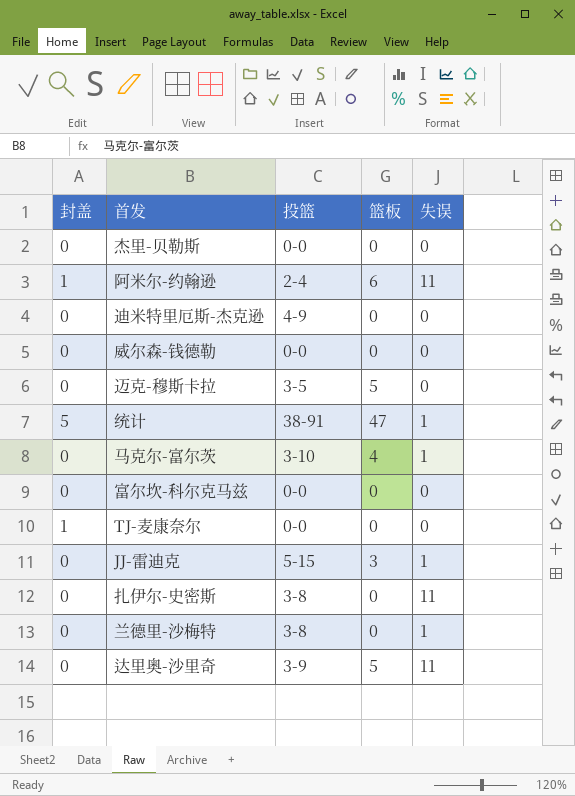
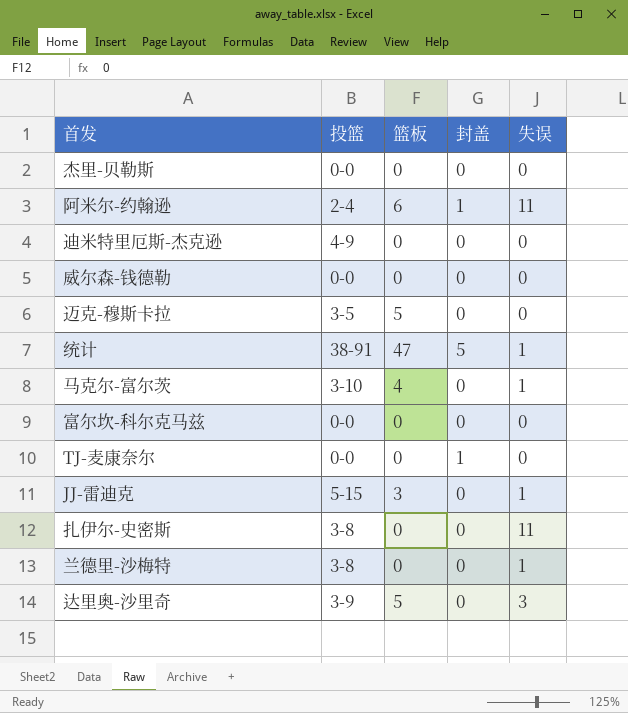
column 封盖 | position: 1 -> 4
达里奥-沙里奇 | 失误: 11 -> 3

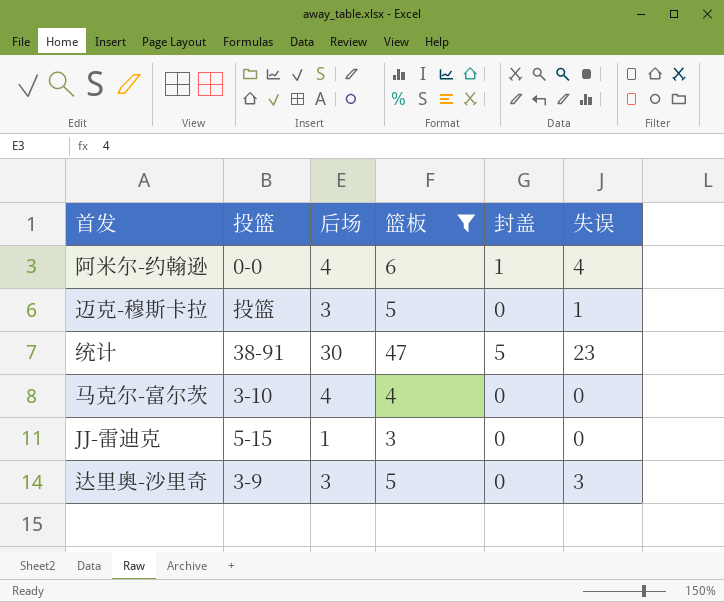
filter: none -> 篮板 != 0
column 后场 | position: none -> 3
阿米尔-约翰逊 | 投篮: 2-4 -> 0-0
阿米尔-约翰逊 | 失误: 11 -> 4
迈克-穆斯卡拉 | 投篮: 3-5 -> 投篮
迈克-穆斯卡拉 | 失误: 0 -> 1
统计 | 失误: 1 -> 23
马克尔-富尔茨 | 失误: 1 -> 0
JJ-雷迪克 | 失误: 1 -> 0

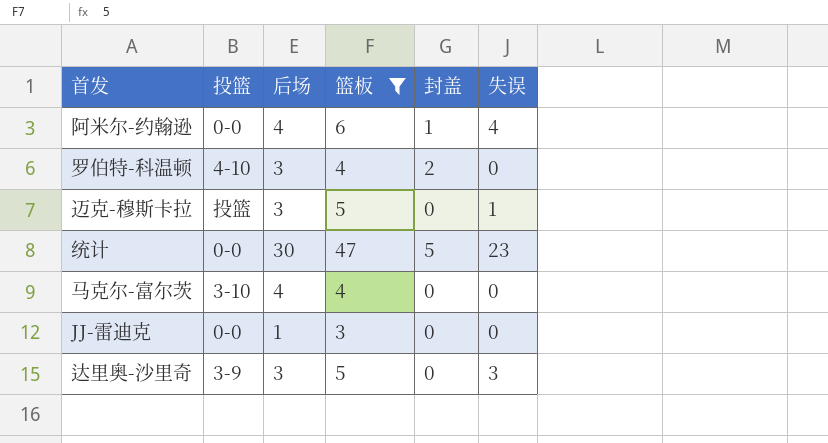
row 罗伯特-科温顿: none -> 4-10 | 3 | 4 | 2 | 0
统计 | 投篮: 38-91 -> 0-0
JJ-雷迪克 | 投篮: 5-15 -> 0-0

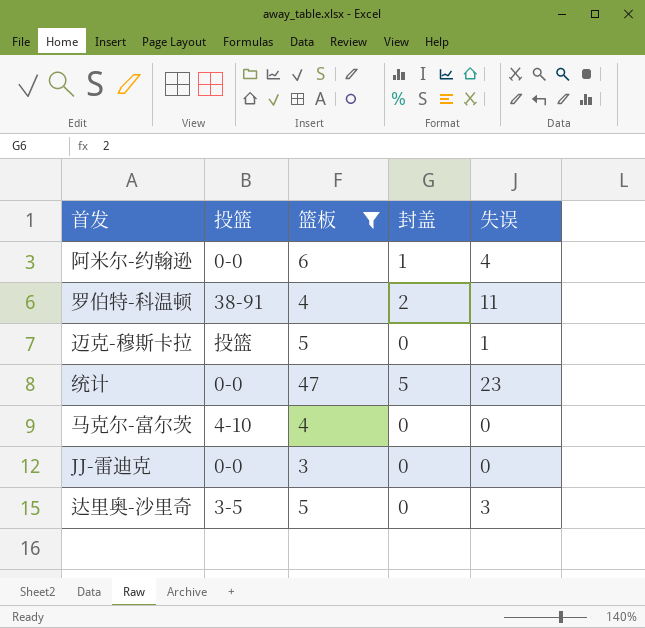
column 后场 | position: 3 -> none
罗伯特-科温顿 | 投篮: 4-10 -> 38-91
罗伯特-科温顿 | 失误: 0 -> 11
马克尔-富尔茨 | 投篮: 3-10 -> 4-10
达里奥-沙里奇 | 投篮: 3-9 -> 3-5

